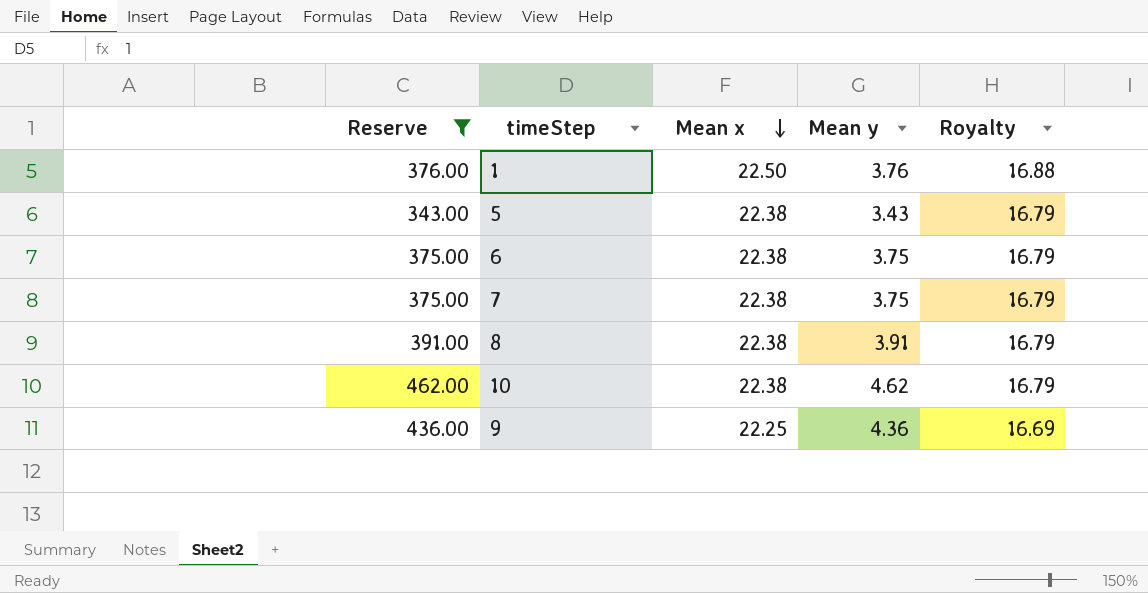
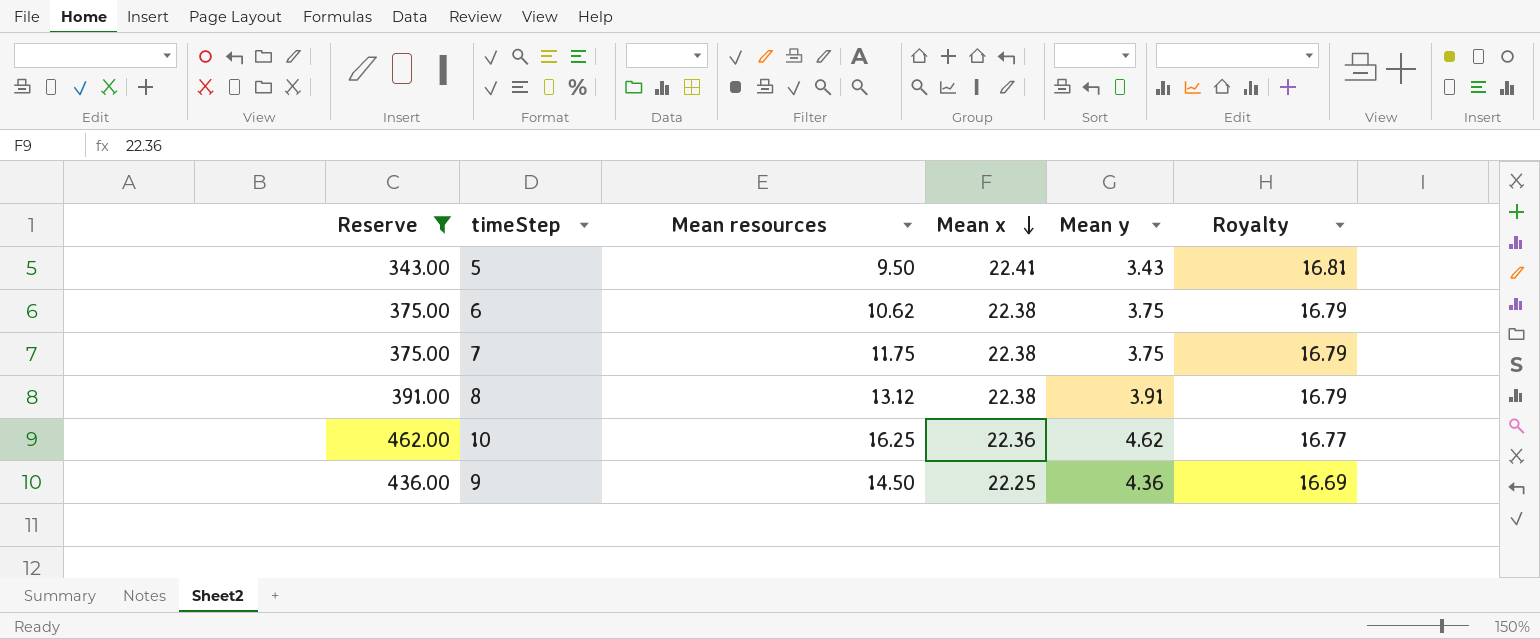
column Mean resources | position: none -> 3
row 1: 376.00 | 22.50 | 3.76 | 16.88 -> none
5 | Mean x: 22.38 -> 22.41
5 | Royalty: 16.79 -> 16.81
10 | Mean x: 22.38 -> 22.36
10 | Royalty: 16.79 -> 16.77

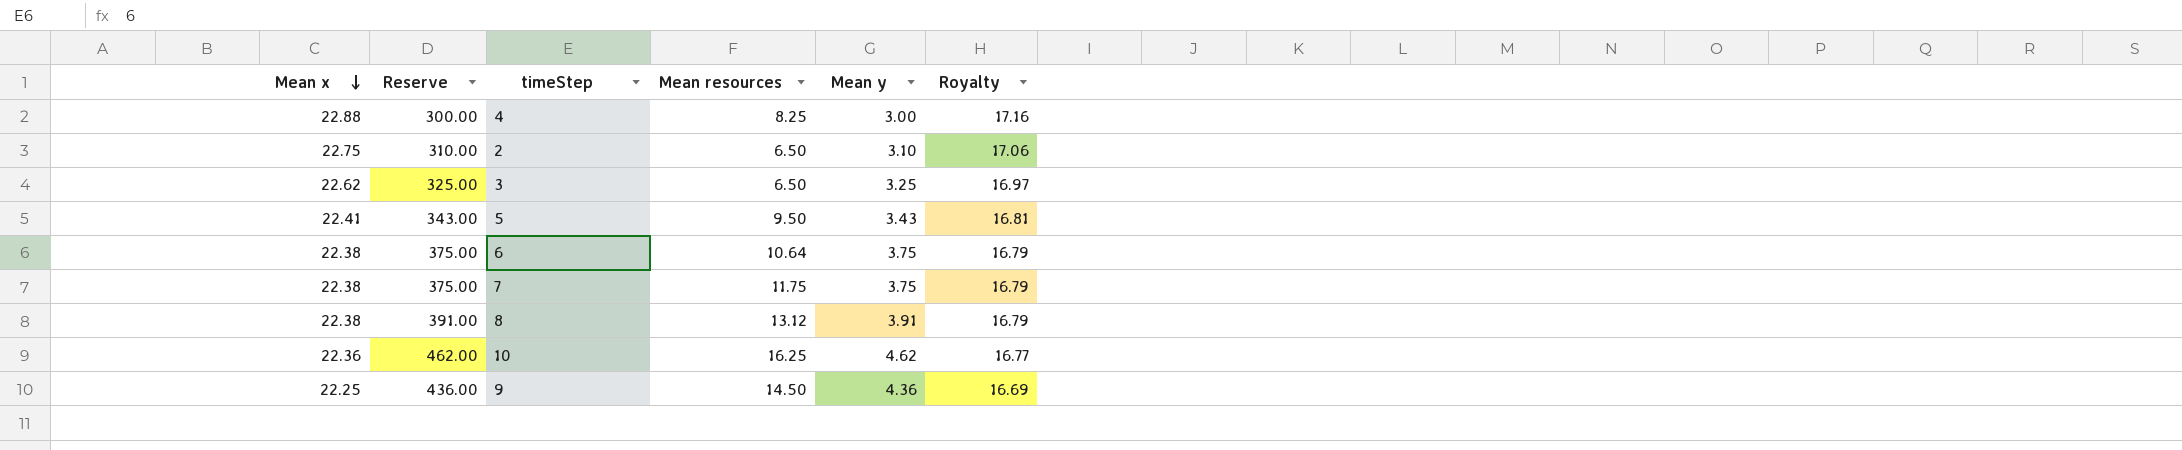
filter: Reserve >= 343.00 -> none
column Mean x | position: 4 -> 1
6 | Mean resources: 10.62 -> 10.64

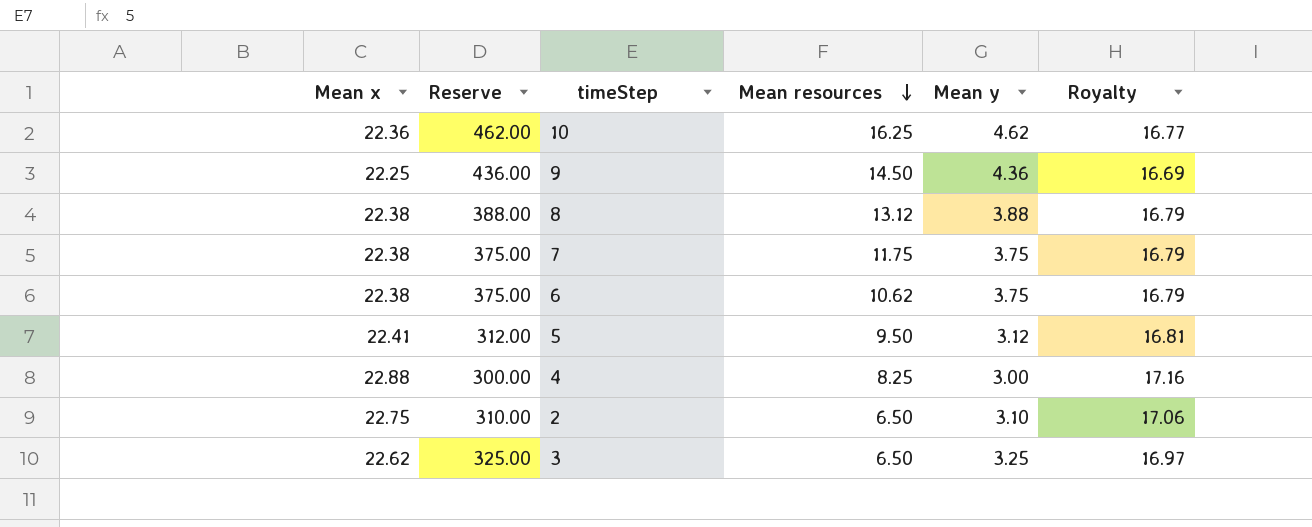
row order: Mean x descending -> Mean resources descending
8 | Reserve: 391.00 -> 388.00
8 | Mean y: 3.91 -> 3.88
6 | Mean resources: 10.64 -> 10.62
5 | Reserve: 343.00 -> 312.00
5 | Mean y: 3.43 -> 3.12

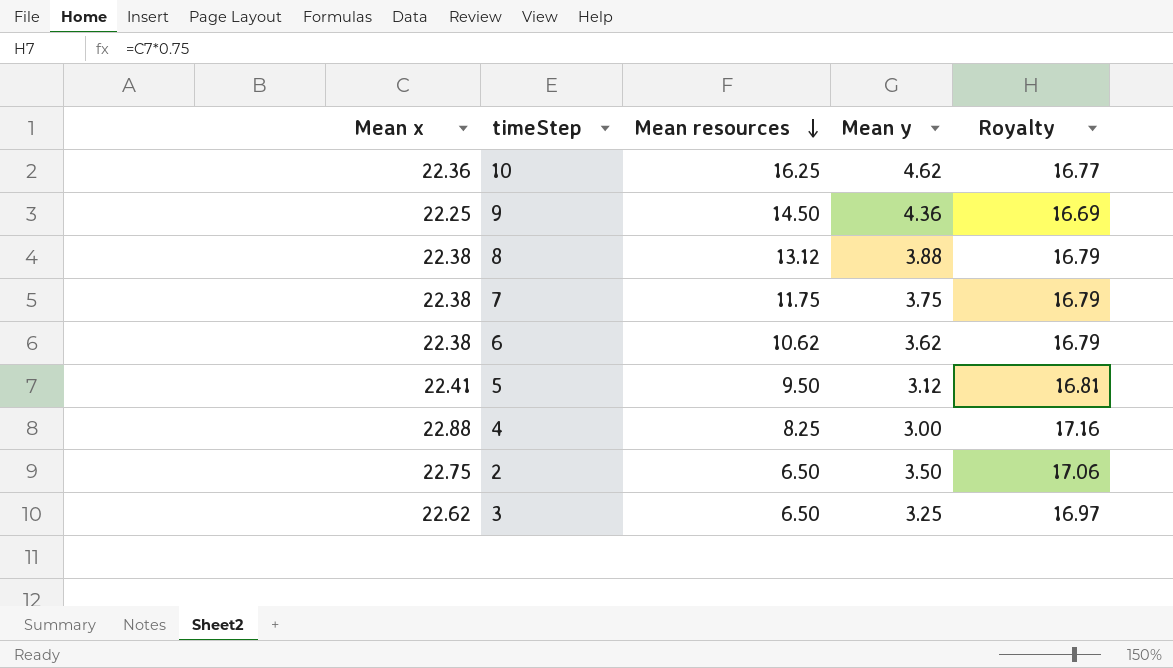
column Reserve | formula: [Mean y] * 100 -> none
6 | Mean y: 3.75 -> 3.62
2 | Mean y: 3.10 -> 3.50

